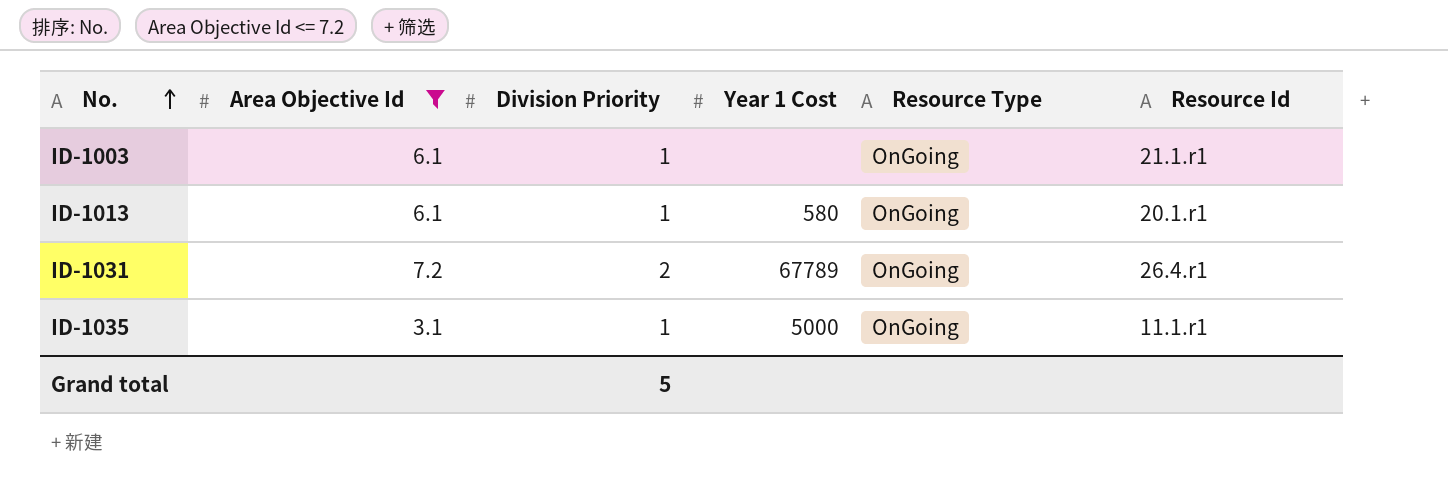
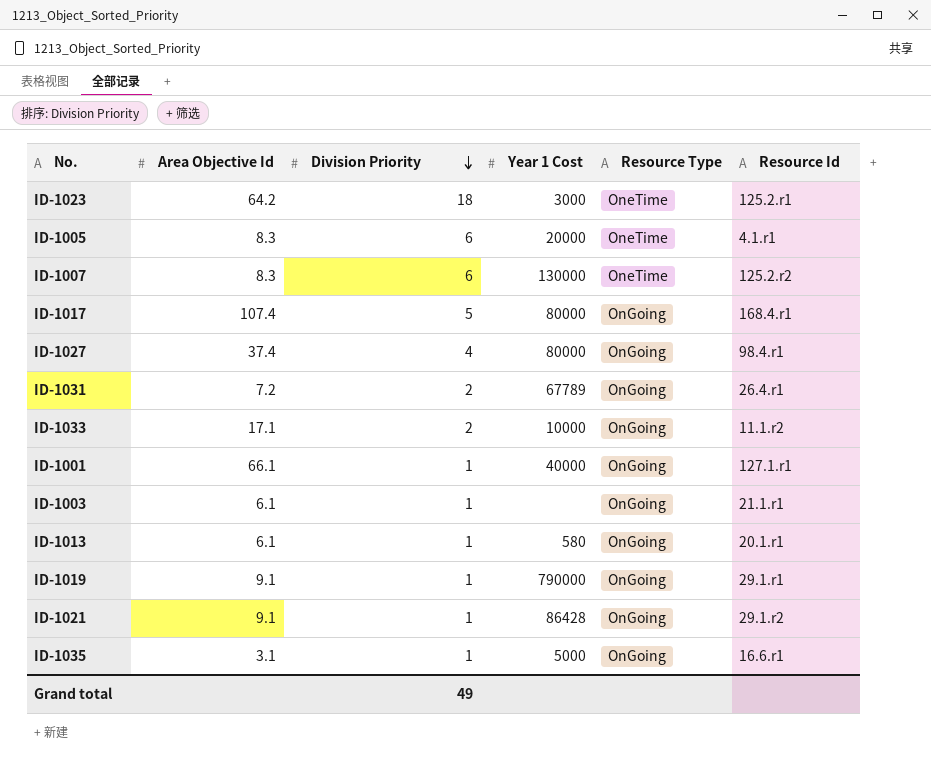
filter: Area Objective Id <= 7.2 -> none
row order: No. ascending -> Division Priority descending
ID-1035 | Resource Id: 11.1.r1 -> 16.6.r1
Grand total | Division Priority: 5 -> 49

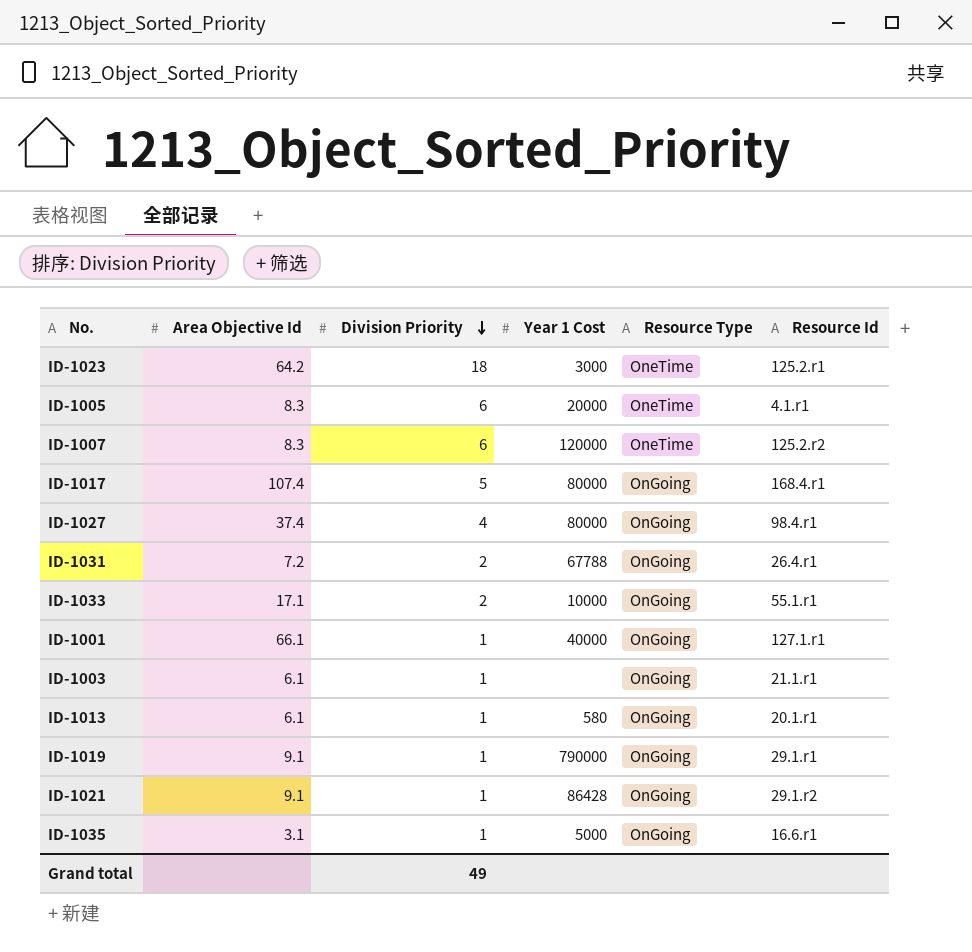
ID-1007 | Year 1 Cost: 130000 -> 120000
ID-1031 | Year 1 Cost: 67789 -> 67788
ID-1033 | Resource Id: 11.1.r2 -> 55.1.r1

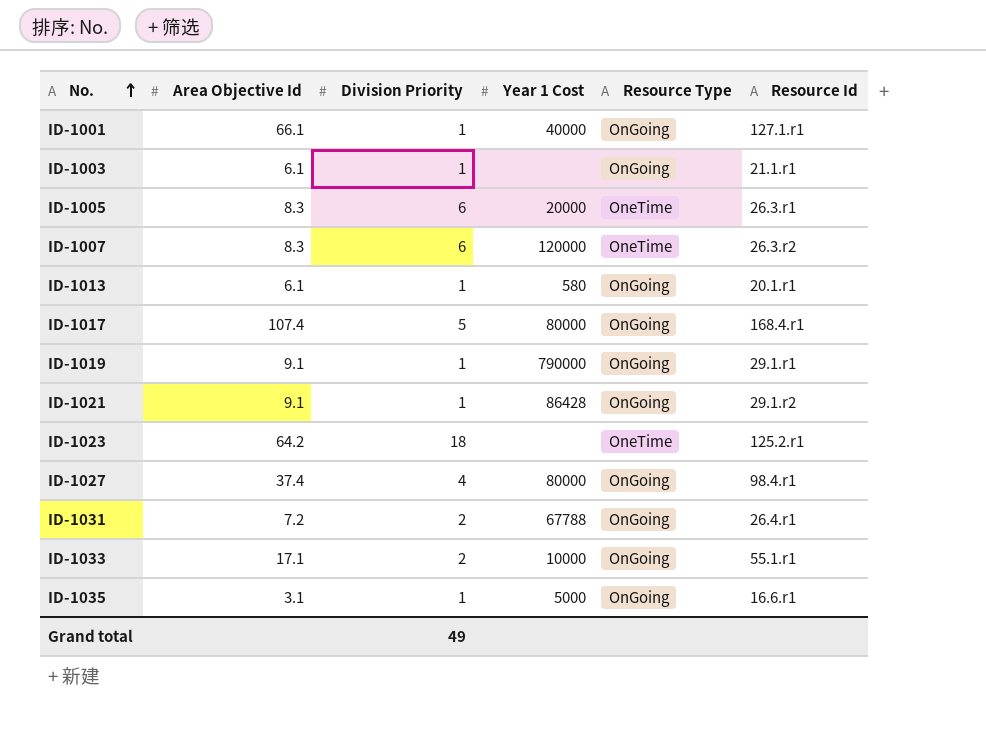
row order: Division Priority descending -> No. ascending
ID-1005 | Resource Id: 4.1.r1 -> 26.3.r1
ID-1007 | Resource Id: 125.2.r2 -> 26.3.r2
ID-1023 | Year 1 Cost: 3000 -> none

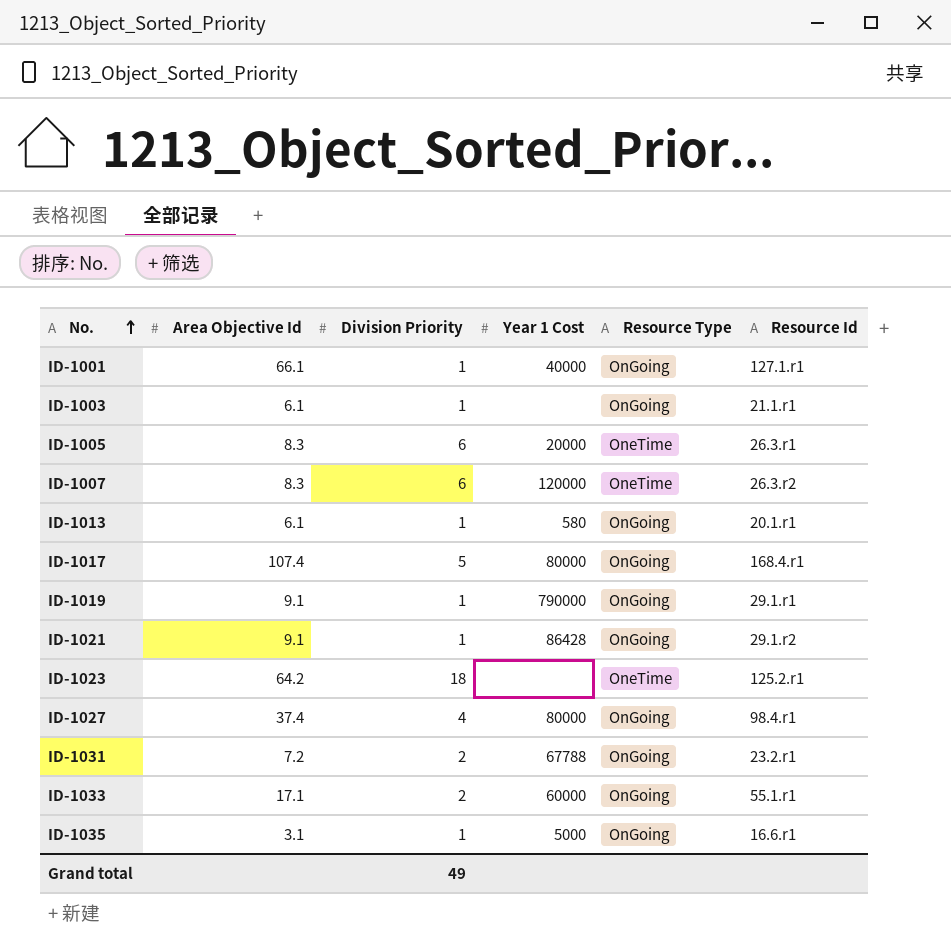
ID-1031 | Resource Id: 26.4.r1 -> 23.2.r1
ID-1033 | Year 1 Cost: 10000 -> 60000

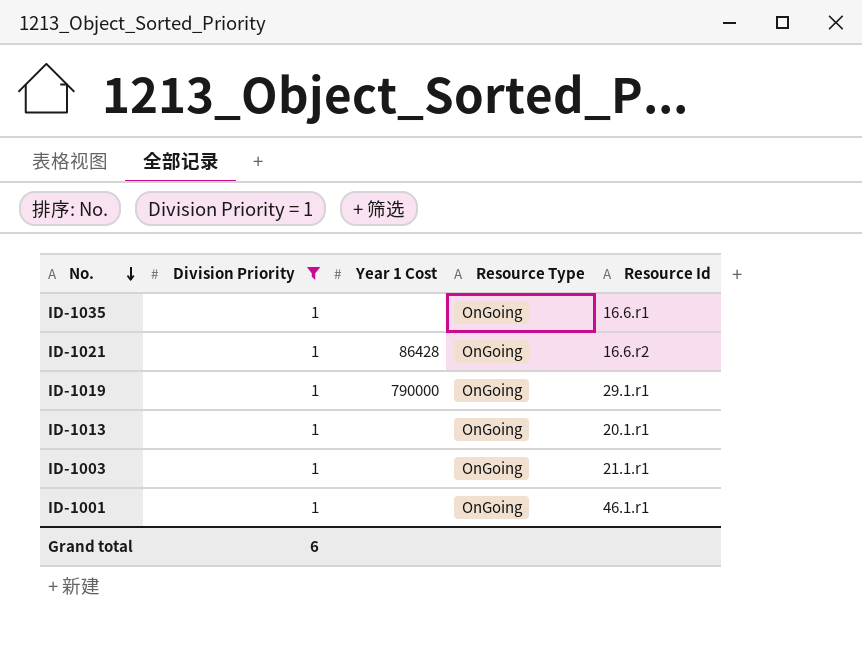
filter: none -> Division Priority = 1
row order: No. ascending -> No. descending
column Area Objective Id | position: 2 -> none
ID-1035 | Year 1 Cost: 5000 -> none
ID-1021 | Resource Id: 29.1.r2 -> 16.6.r2
ID-1013 | Year 1 Cost: 580 -> none
ID-1001 | Year 1 Cost: 40000 -> none
ID-1001 | Resource Id: 127.1.r1 -> 46.1.r1
Grand total | Division Priority: 49 -> 6

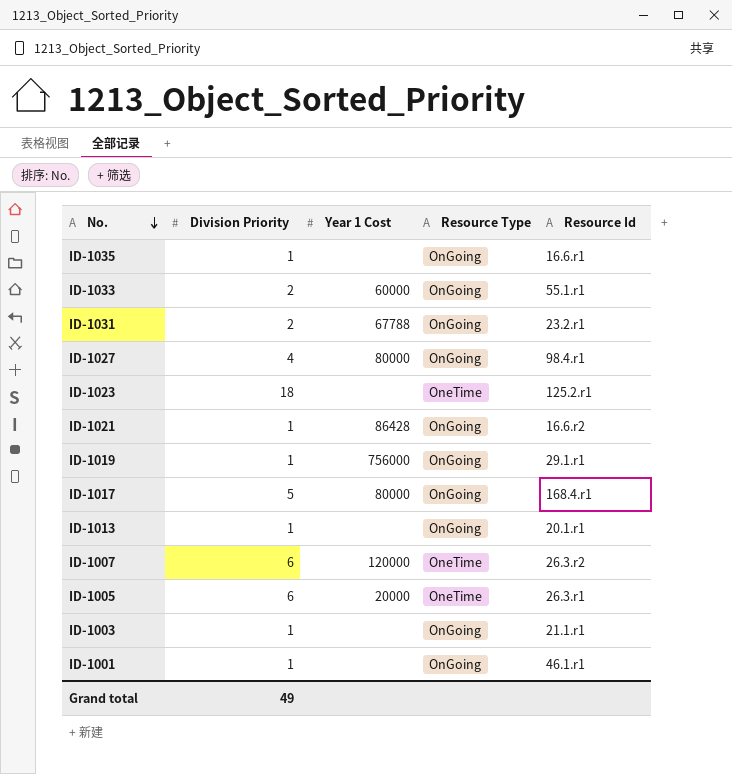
filter: Division Priority = 1 -> none
ID-1019 | Year 1 Cost: 790000 -> 756000
Grand total | Division Priority: 6 -> 49

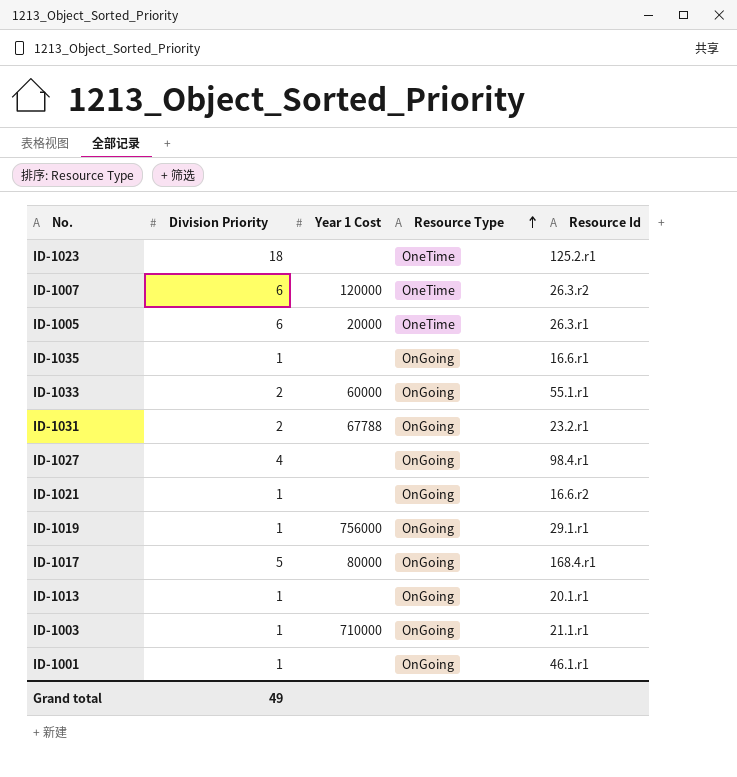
row order: No. descending -> Resource Type ascending
ID-1027 | Year 1 Cost: 80000 -> none
ID-1021 | Year 1 Cost: 86428 -> none
ID-1003 | Year 1 Cost: none -> 710000

